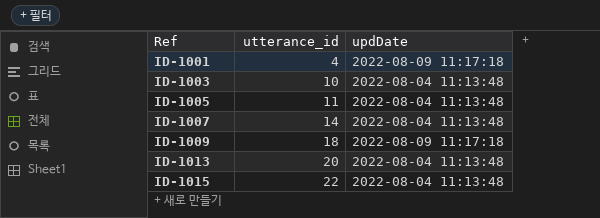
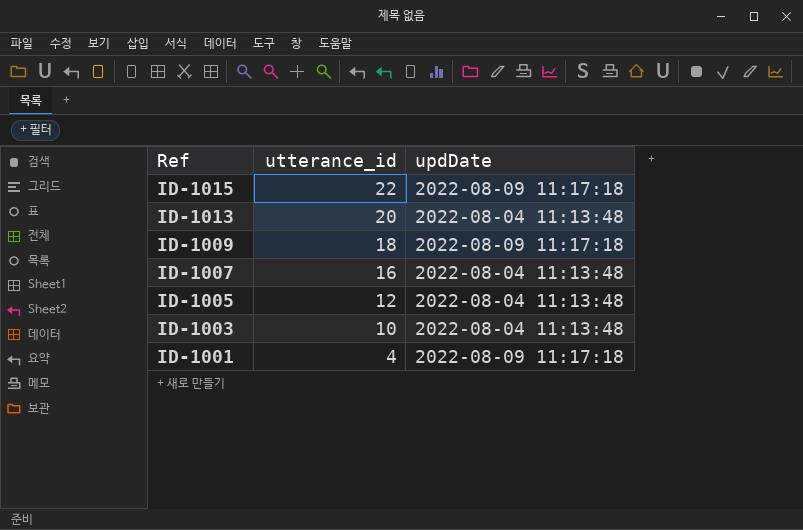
row order: Ref ascending -> Ref descending
ID-1015 | updDate: 2022-08-04 11:13:48 -> 2022-08-09 11:17:18
ID-1007 | utterance_id: 14 -> 16
ID-1005 | utterance_id: 11 -> 12

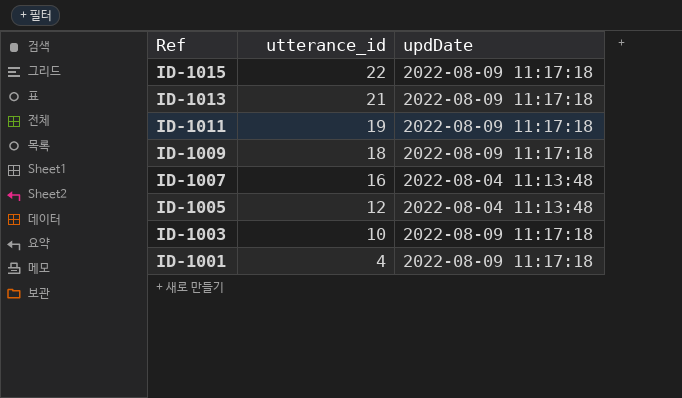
ID-1013 | utterance_id: 20 -> 21
ID-1013 | updDate: 2022-08-04 11:13:48 -> 2022-08-09 11:17:18
row ID-1011: none -> 19 | 2022-08-09 11:17:18
ID-1003 | updDate: 2022-08-04 11:13:48 -> 2022-08-09 11:17:18

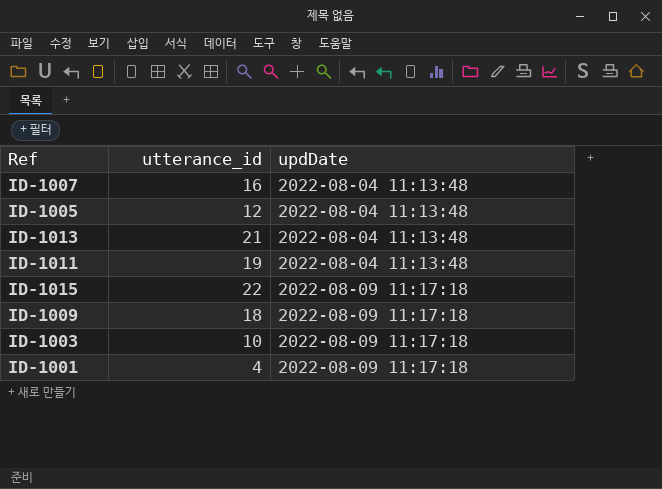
row order: Ref descending -> updDate ascending
ID-1013 | updDate: 2022-08-09 11:17:18 -> 2022-08-04 11:13:48
ID-1011 | updDate: 2022-08-09 11:17:18 -> 2022-08-04 11:13:48

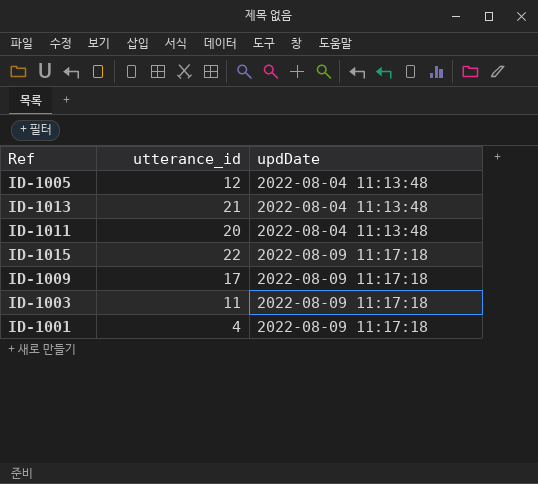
row ID-1007: 16 | 2022-08-04 11:13:48 -> none
ID-1011 | utterance_id: 19 -> 20
ID-1009 | utterance_id: 18 -> 17
ID-1003 | utterance_id: 10 -> 11

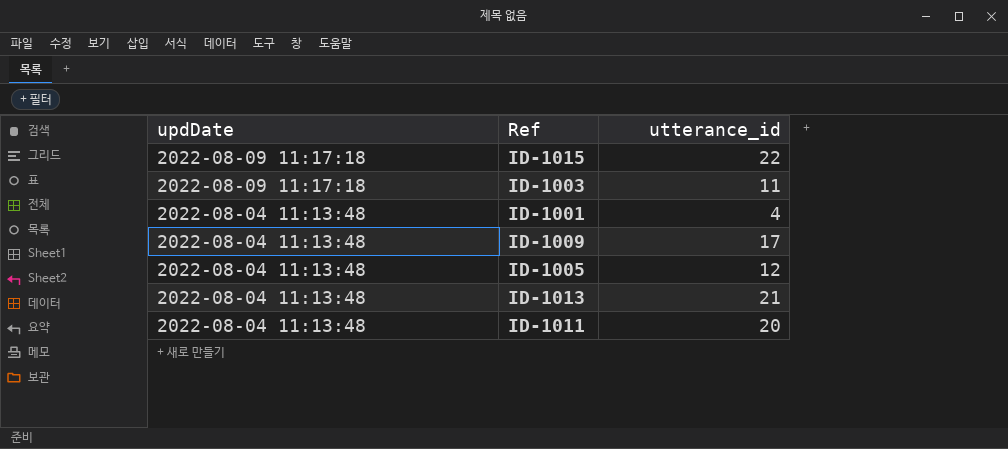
row order: updDate ascending -> updDate descending
column updDate | position: 3 -> 1
ID-1001 | updDate: 2022-08-09 11:17:18 -> 2022-08-04 11:13:48
ID-1009 | updDate: 2022-08-09 11:17:18 -> 2022-08-04 11:13:48

